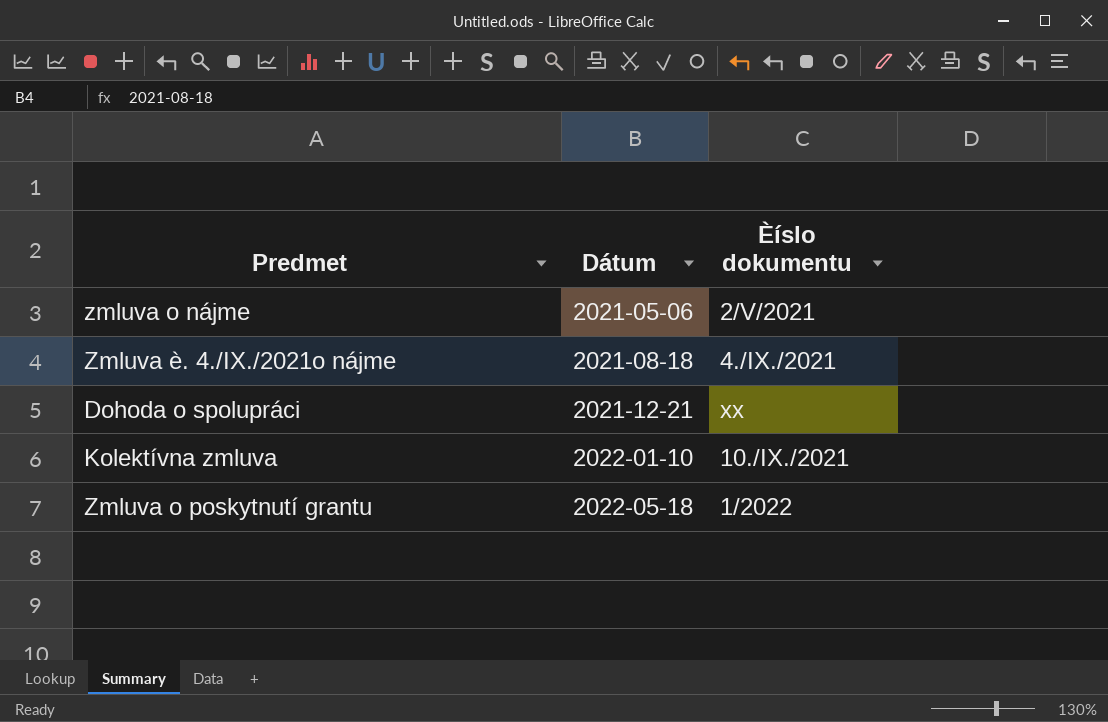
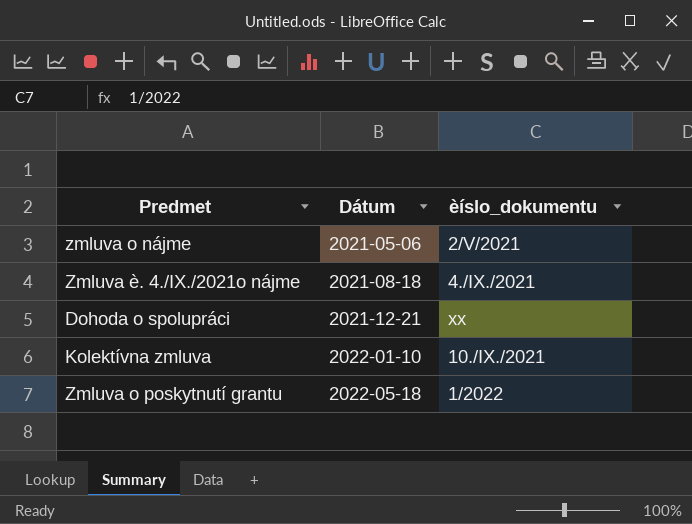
column name: Èíslo dokumentu -> èíslo_dokumentu

